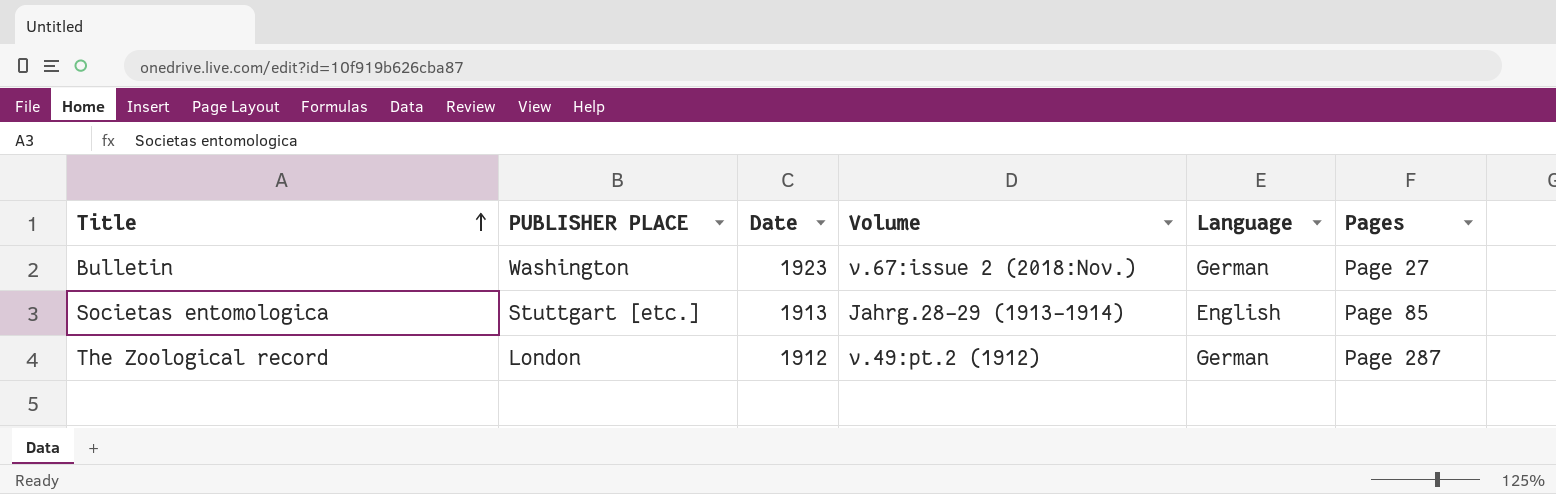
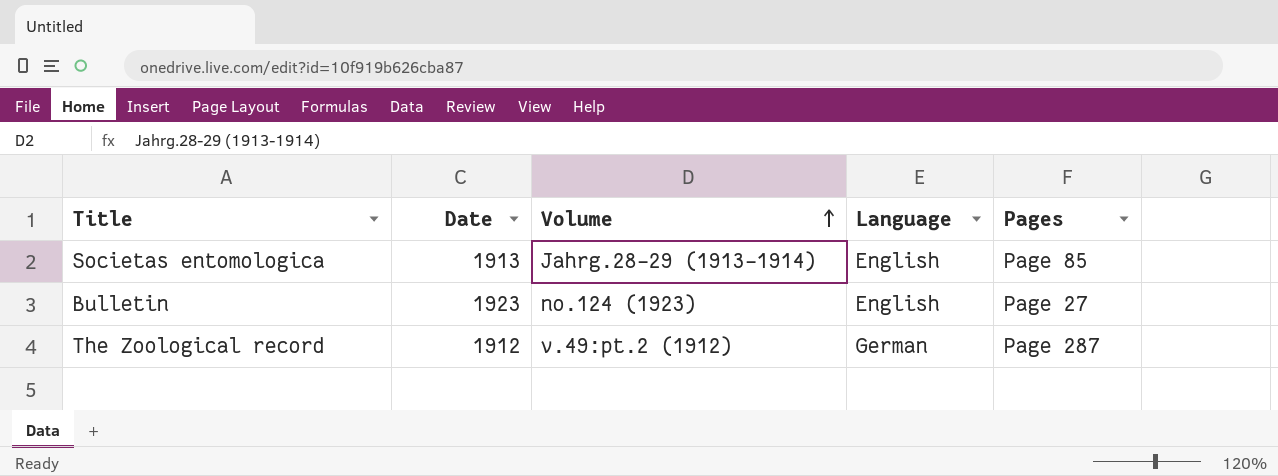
row order: Title ascending -> Volume ascending
column PUBLISHER PLACE | position: 2 -> none
Bulletin | Volume: v.67:issue 2 (2018:Nov.) -> no.124 (1923)
Bulletin | Language: German -> English

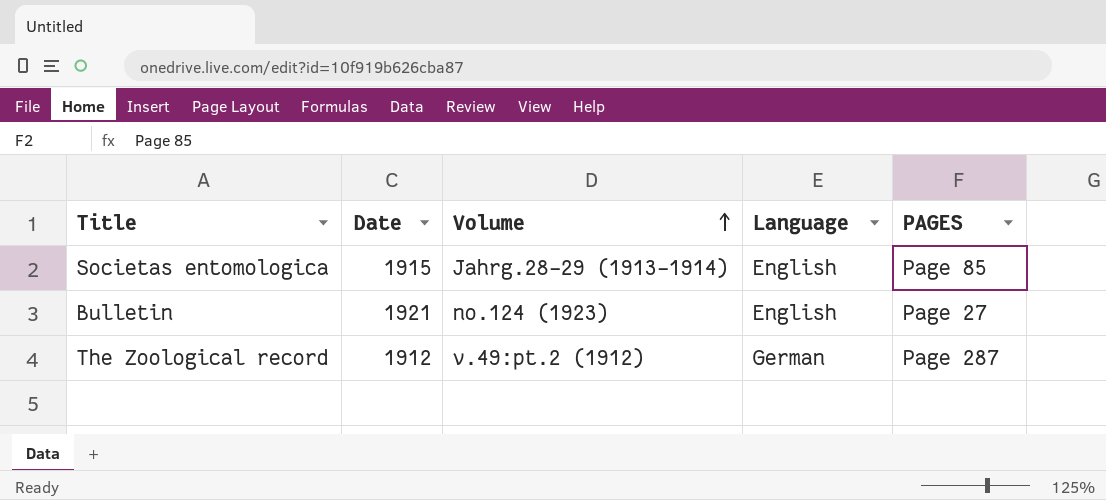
column name: Pages -> PAGES
Societas entomologica | Date: 1913 -> 1915
Bulletin | Date: 1923 -> 1921

